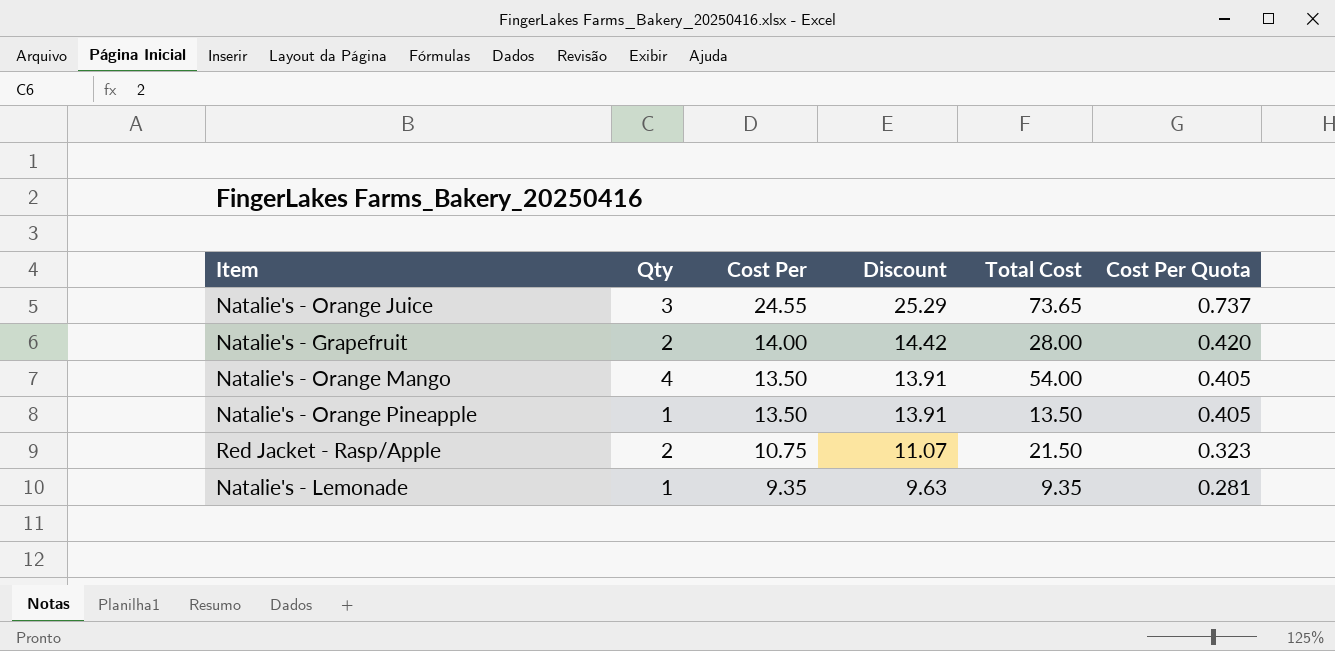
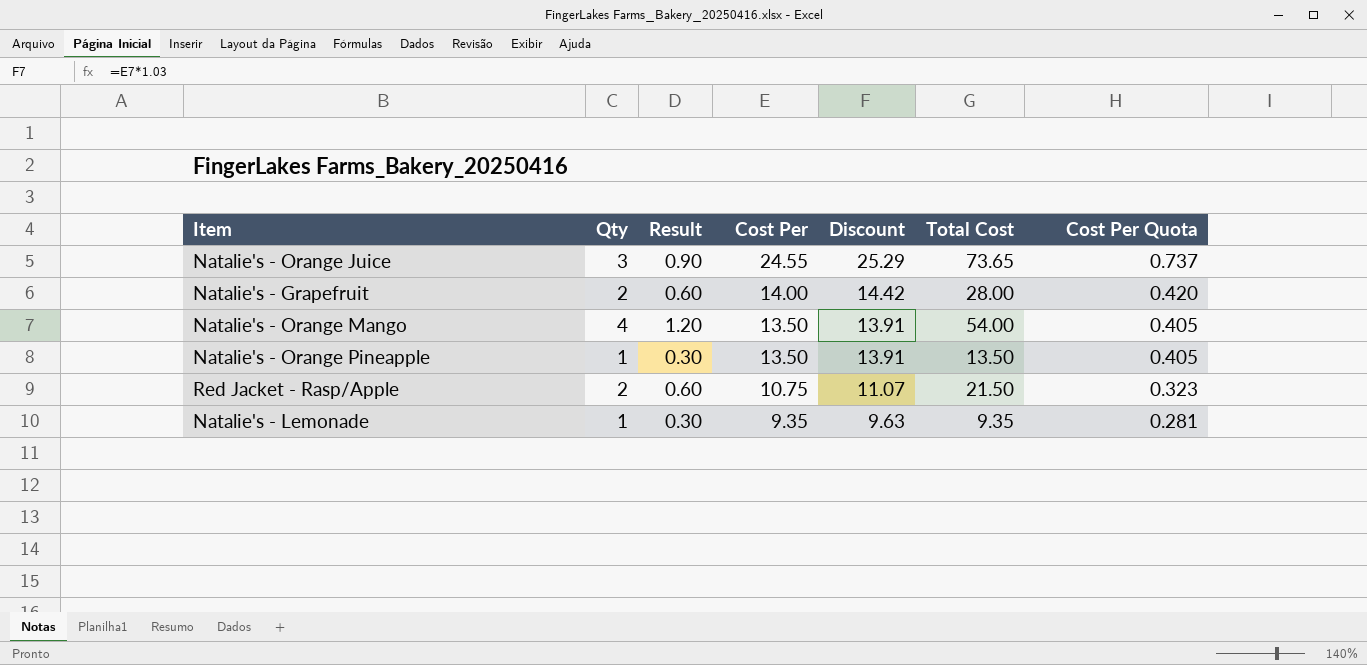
column Result | formula: none -> [Qty] * 0.3

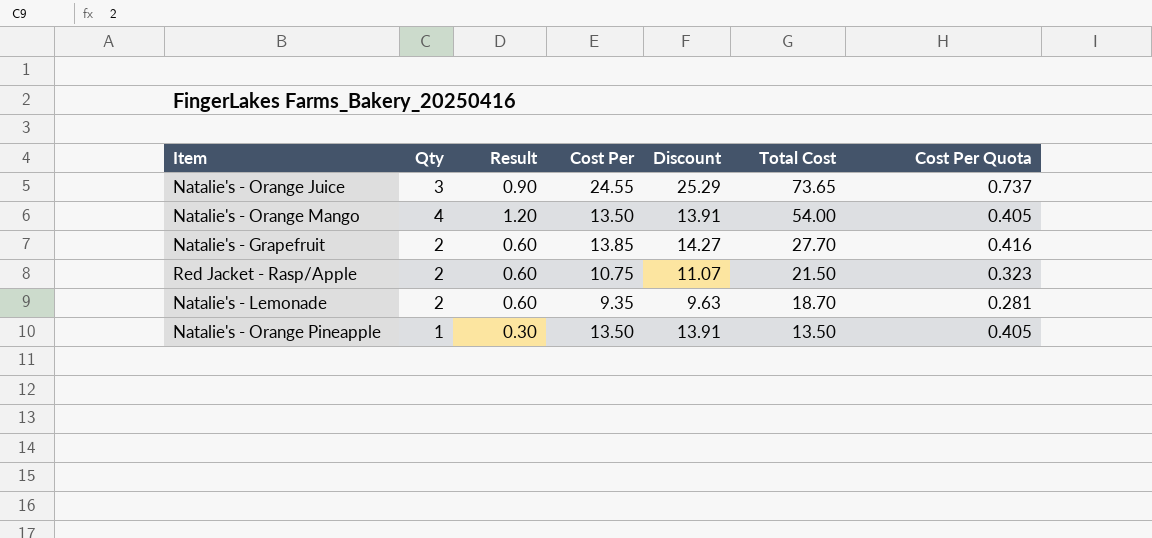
row order: Cost Per descending -> Total Cost descending
Natalie's - Grapefruit | Cost Per: 14.00 -> 13.85
Natalie's - Grapefruit | Discount: 14.42 -> 14.27
Natalie's - Grapefruit | Total Cost: 28.00 -> 27.70
Natalie's - Grapefruit | Cost Per Quota: 0.420 -> 0.416
Natalie's - Lemonade | Qty: 1 -> 2
Natalie's - Lemonade | Result: 0.30 -> 0.60
Natalie's - Lemonade | Total Cost: 9.35 -> 18.70

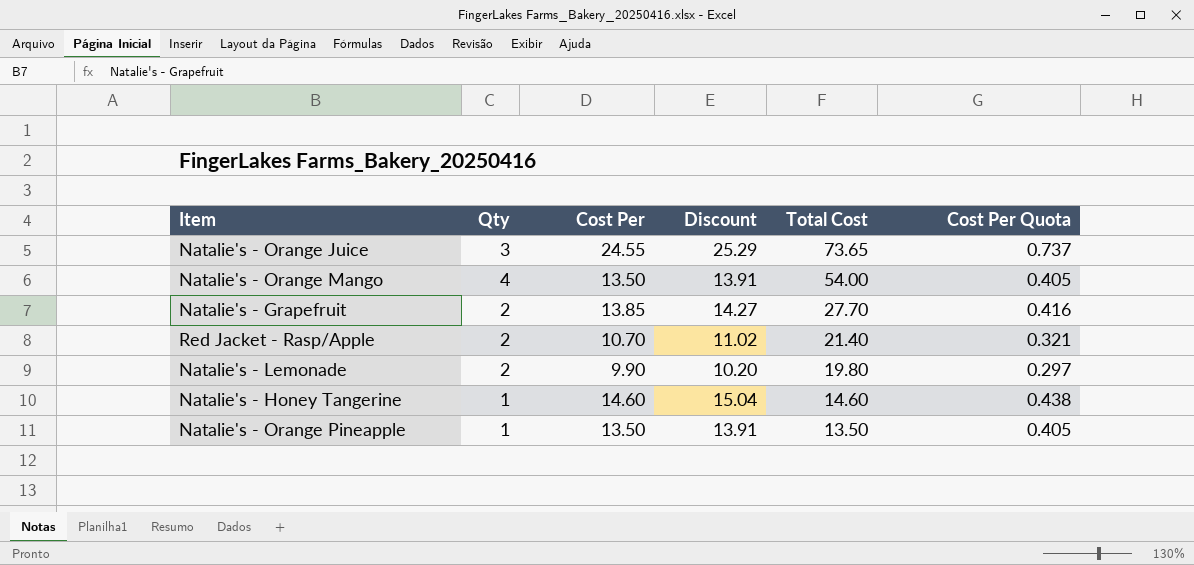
column Result | formula: [Qty] * 0.3 -> none
Red Jacket - Rasp/Apple | Cost Per: 10.75 -> 10.70
Red Jacket - Rasp/Apple | Discount: 11.07 -> 11.02
Red Jacket - Rasp/Apple | Total Cost: 21.50 -> 21.40
Red Jacket - Rasp/Apple | Cost Per Quota: 0.323 -> 0.321
Natalie's - Lemonade | Cost Per: 9.35 -> 9.90
Natalie's - Lemonade | Discount: 9.63 -> 10.20
Natalie's - Lemonade | Total Cost: 18.70 -> 19.80
Natalie's - Lemonade | Cost Per Quota: 0.281 -> 0.297
row Natalie's - Honey Tangerine: none -> 1 | 14.60 | 15.04 | 14.60 | 0.438

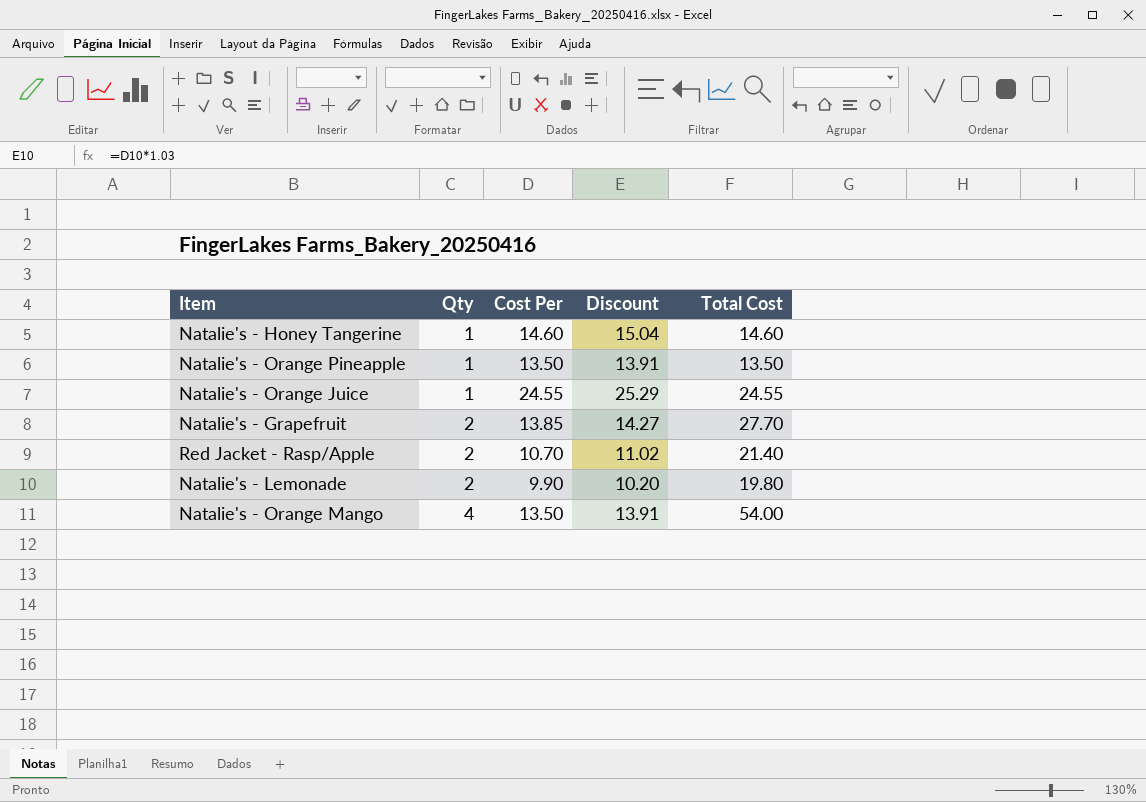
row order: Total Cost descending -> Qty ascending
column Cost Per Quota | formula: [Cost Per] * 0.03 -> none
Natalie's - Orange Juice | Qty: 3 -> 1
Natalie's - Orange Juice | Total Cost: 73.65 -> 24.55

